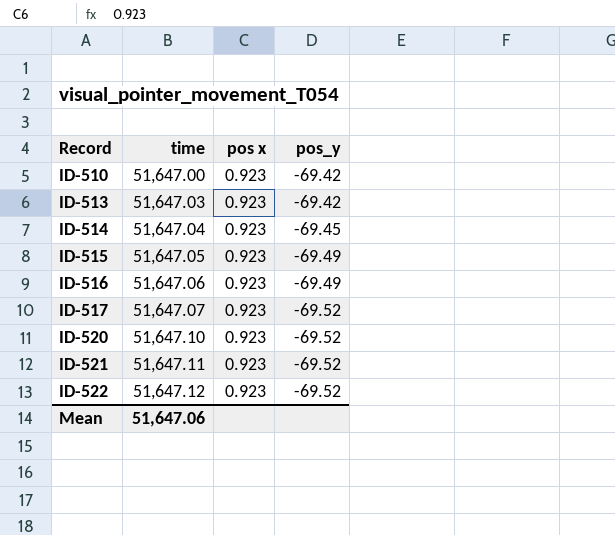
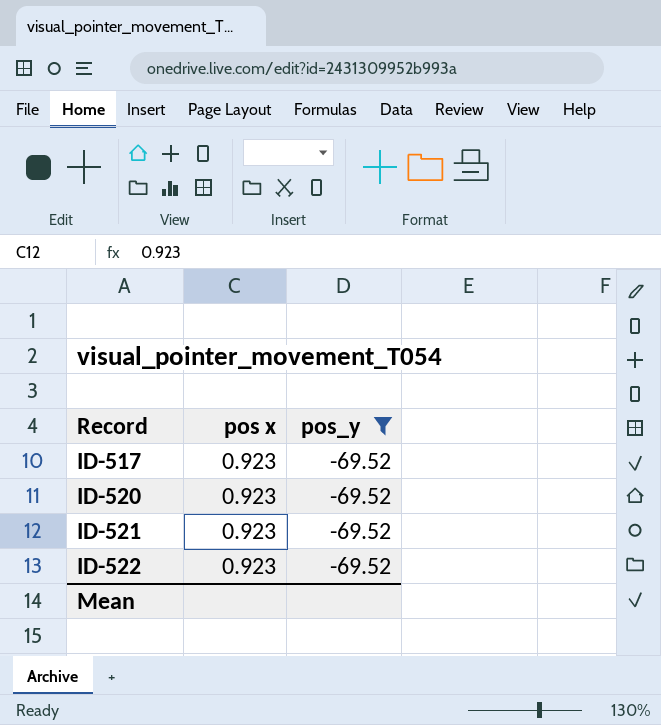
filter: none -> pos_y = -69.52
column time | position: 2 -> none

